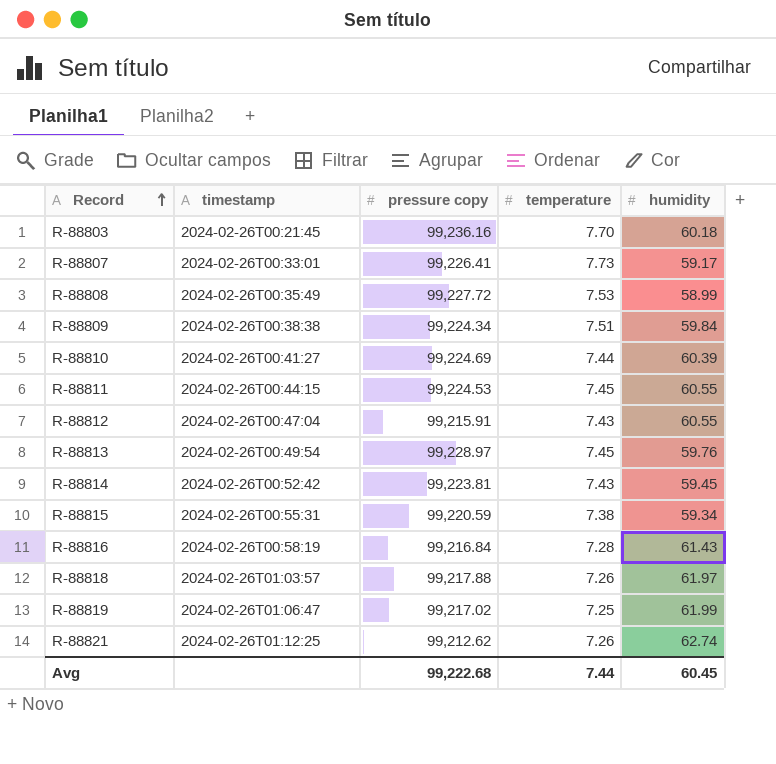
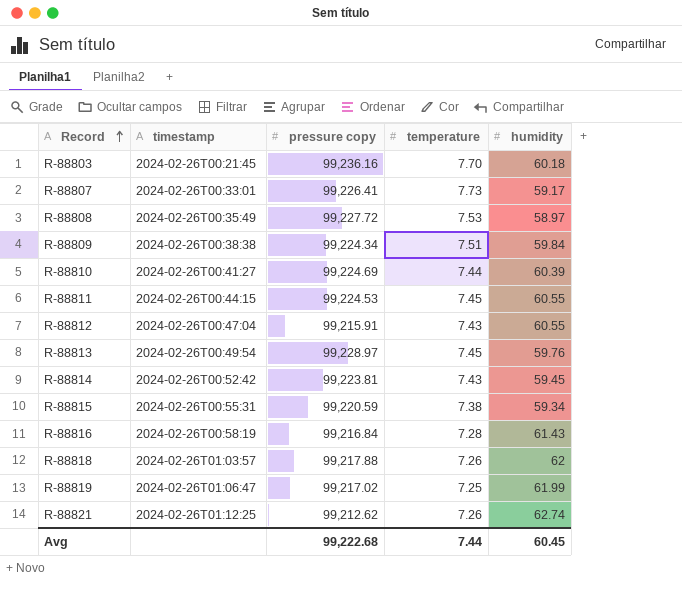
R-88808 | humidity: 58.99 -> 58.97
R-88818 | humidity: 61.97 -> 62

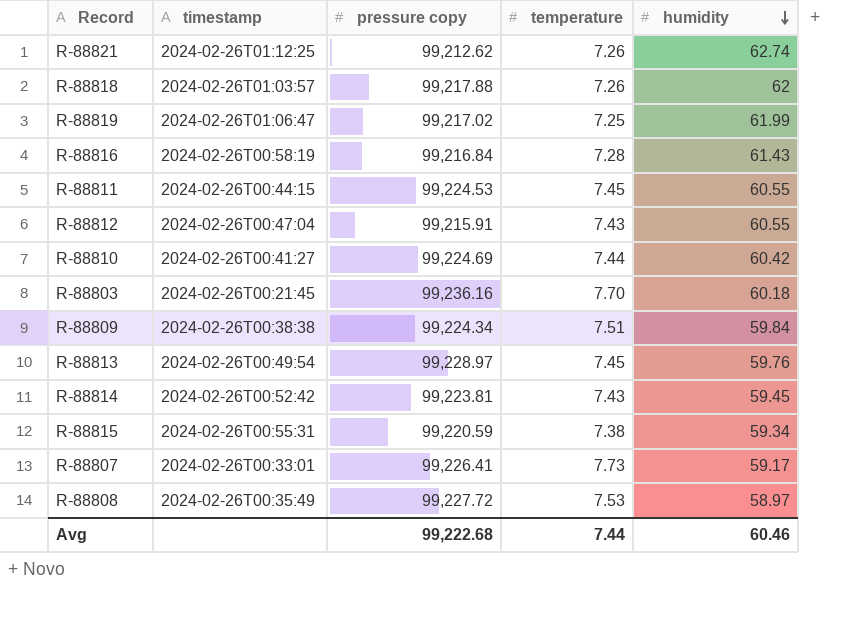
row order: Record ascending -> humidity descending
R-88810 | humidity: 60.39 -> 60.42
Avg | humidity: 60.45 -> 60.46

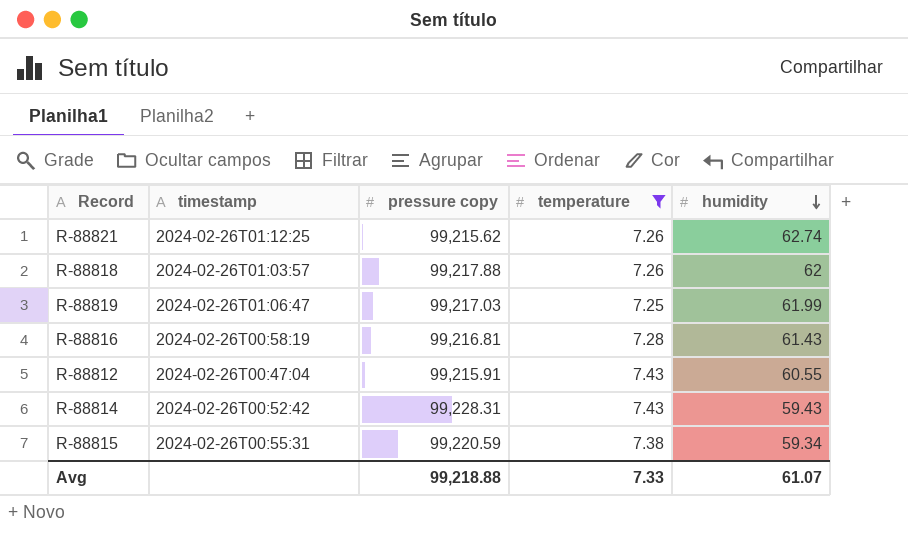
filter: none -> temperature <= 7.43
R-88821 | pressure copy: 99,212.62 -> 99,215.62
R-88819 | pressure copy: 99,217.02 -> 99,217.03
R-88816 | pressure copy: 99,216.84 -> 99,216.81
R-88814 | pressure copy: 99,223.81 -> 99,228.31
R-88814 | humidity: 59.45 -> 59.43
Avg | pressure copy: 99,222.68 -> 99,218.88
Avg | temperature: 7.44 -> 7.33
Avg | humidity: 60.46 -> 61.07

